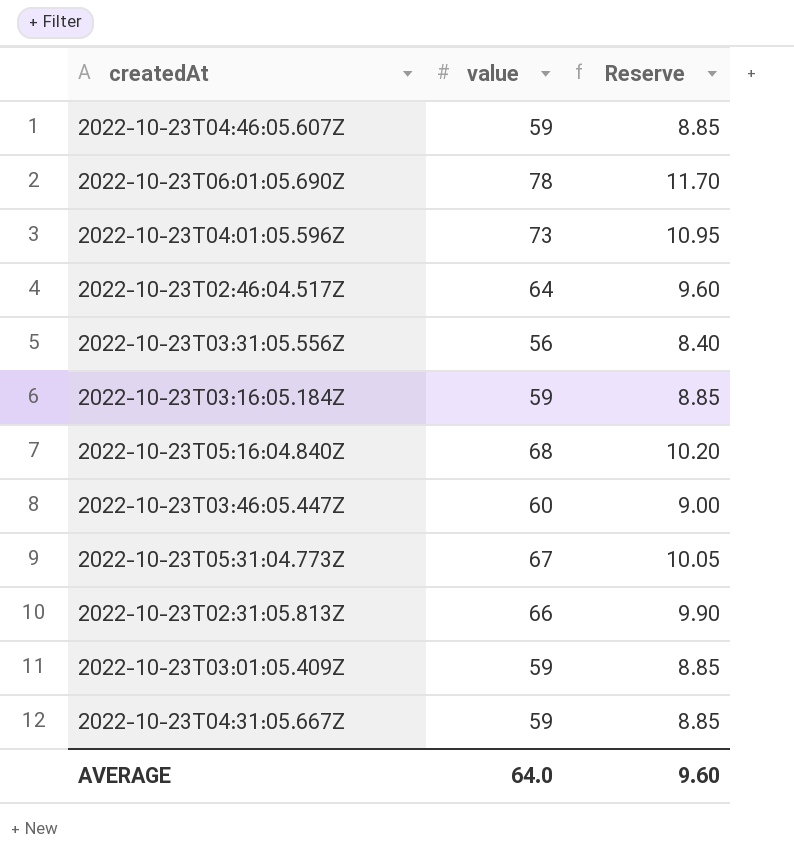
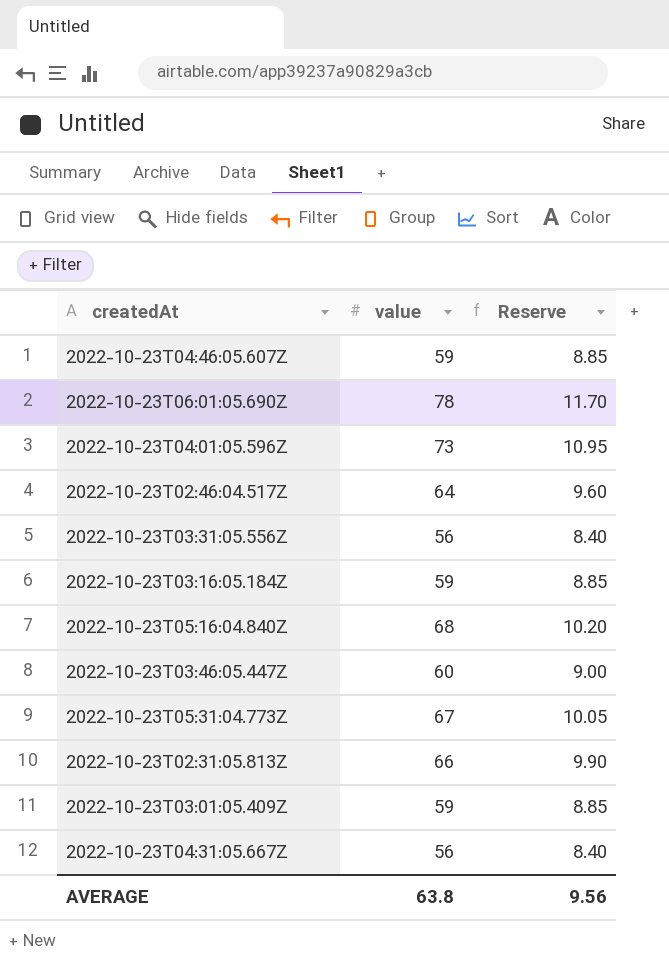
2022-10-23T04:31:05.667Z | value: 59 -> 56
2022-10-23T04:31:05.667Z | Reserve: 8.85 -> 8.40
AVERAGE | value: 64.0 -> 63.8
AVERAGE | Reserve: 9.60 -> 9.56

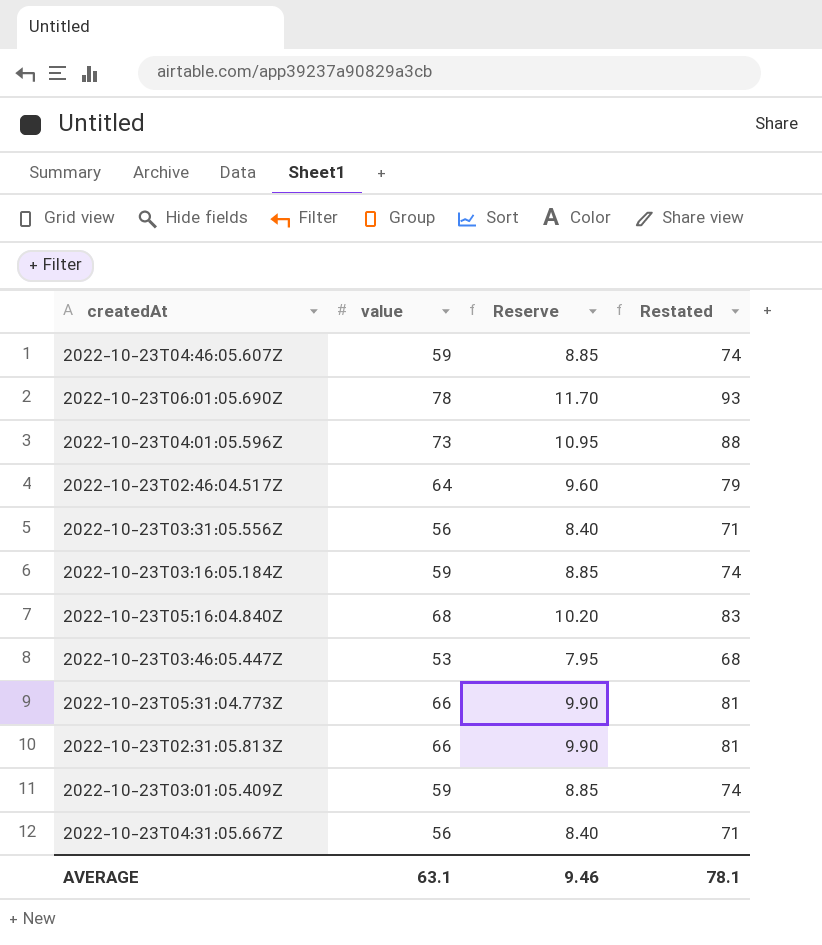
column Restated | formula: none -> [value] + 15
2022-10-23T03:46:05.447Z | value: 60 -> 53
2022-10-23T03:46:05.447Z | Reserve: 9.00 -> 7.95
2022-10-23T05:31:04.773Z | value: 67 -> 66
2022-10-23T05:31:04.773Z | Reserve: 10.05 -> 9.90
AVERAGE | value: 63.8 -> 63.1
AVERAGE | Reserve: 9.56 -> 9.46

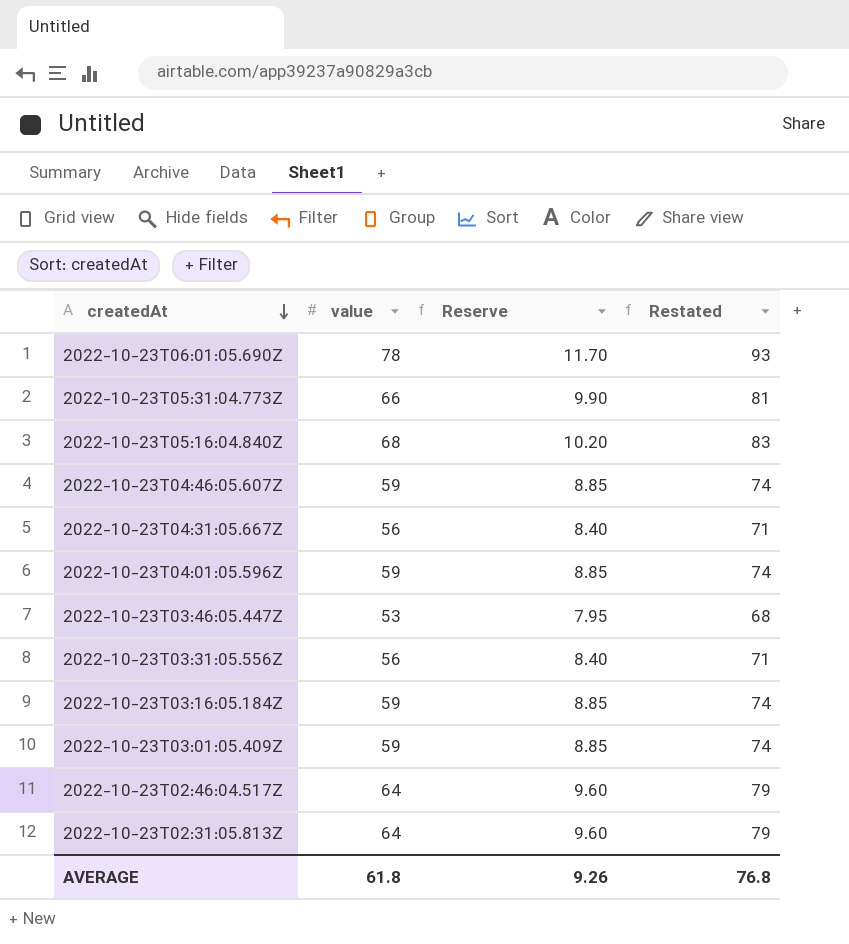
row order: none -> createdAt descending
2022-10-23T04:01:05.596Z | value: 73 -> 59
2022-10-23T04:01:05.596Z | Reserve: 10.95 -> 8.85
2022-10-23T04:01:05.596Z | Restated: 88 -> 74
2022-10-23T02:31:05.813Z | value: 66 -> 64
2022-10-23T02:31:05.813Z | Reserve: 9.90 -> 9.60
2022-10-23T02:31:05.813Z | Restated: 81 -> 79
AVERAGE | value: 63.1 -> 61.8
AVERAGE | Reserve: 9.46 -> 9.26
AVERAGE | Restated: 78.1 -> 76.8

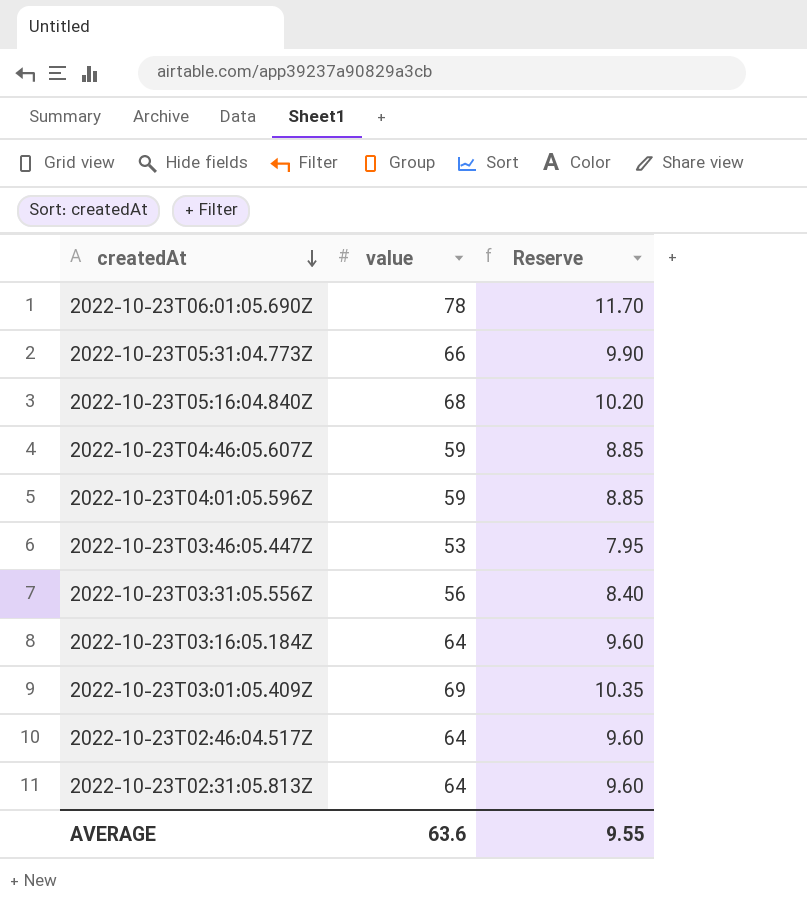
column Restated | formula: [value] + 15 -> none
row 2022-10-23T04:31:05.667Z: 56 | 8.40 | 71 -> none
2022-10-23T03:16:05.184Z | value: 59 -> 64
2022-10-23T03:16:05.184Z | Reserve: 8.85 -> 9.60
2022-10-23T03:01:05.409Z | value: 59 -> 69
2022-10-23T03:01:05.409Z | Reserve: 8.85 -> 10.35
AVERAGE | value: 61.8 -> 63.6
AVERAGE | Reserve: 9.26 -> 9.55

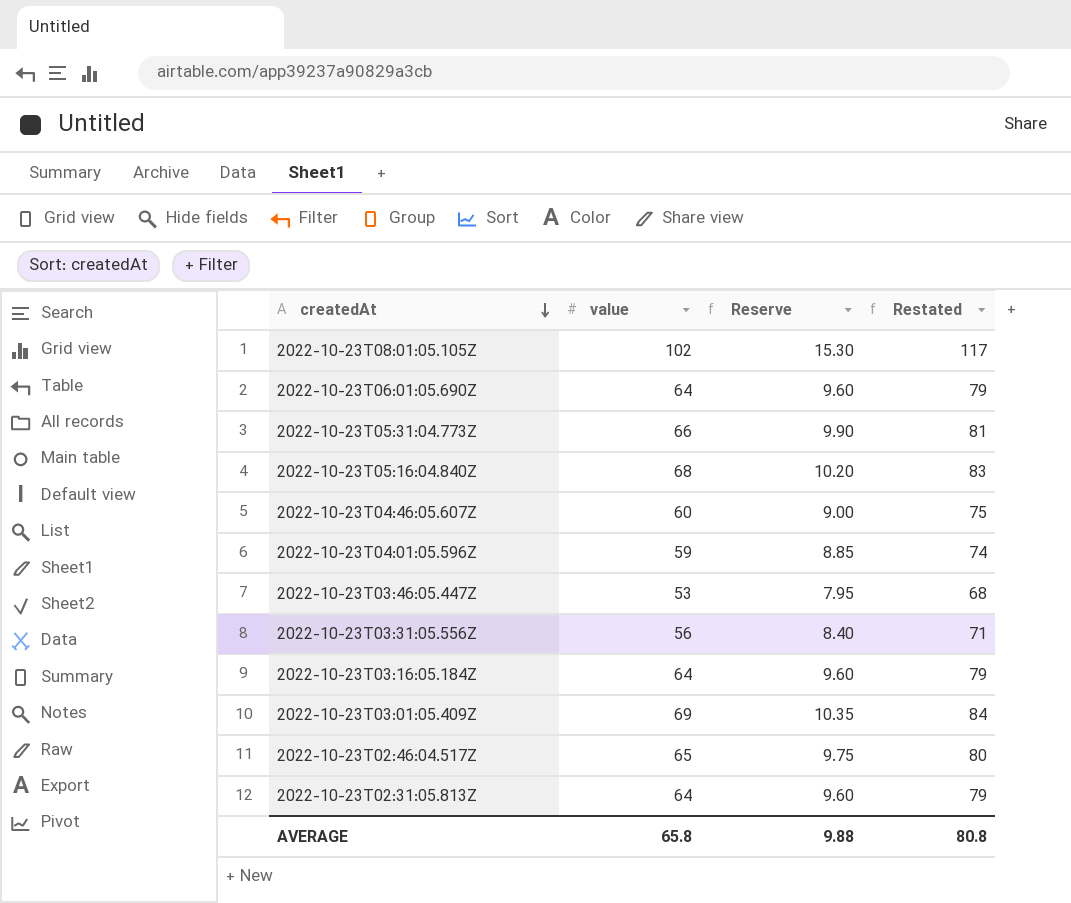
column Restated | formula: none -> [value] + 15
row 2022-10-23T08:01:05.105Z: none -> 102 | 15.30 | 117
2022-10-23T06:01:05.690Z | value: 78 -> 64
2022-10-23T06:01:05.690Z | Reserve: 11.70 -> 9.60
2022-10-23T04:46:05.607Z | value: 59 -> 60
2022-10-23T04:46:05.607Z | Reserve: 8.85 -> 9.00
2022-10-23T02:46:04.517Z | value: 64 -> 65
2022-10-23T02:46:04.517Z | Reserve: 9.60 -> 9.75
AVERAGE | value: 63.6 -> 65.8
AVERAGE | Reserve: 9.55 -> 9.88

